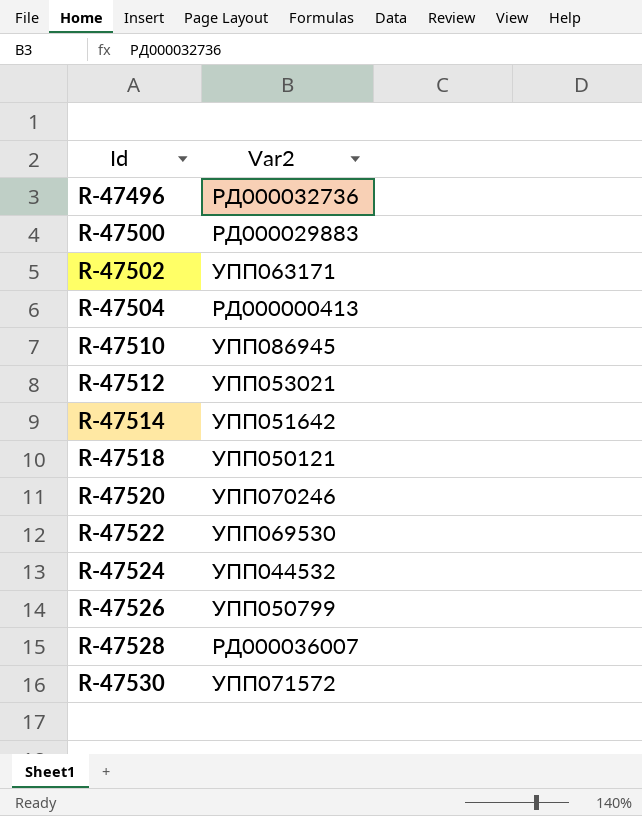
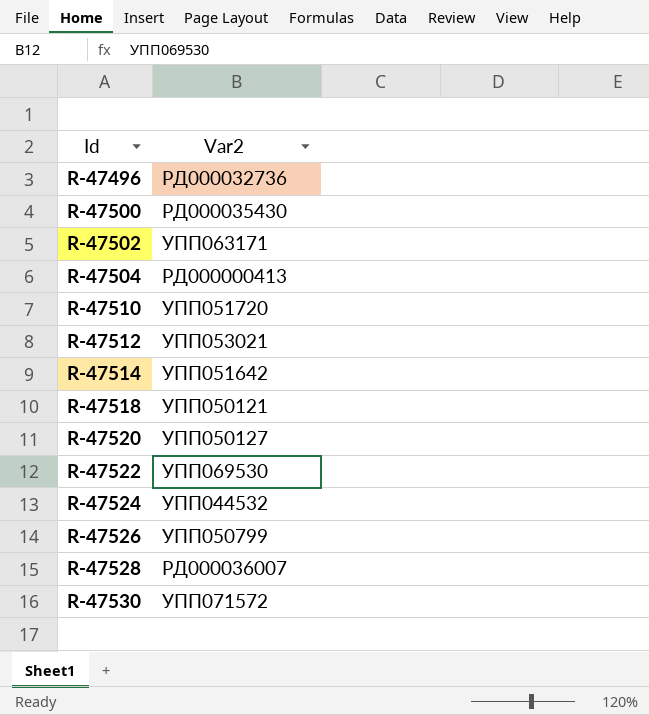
R-47500 | Var2: РД000029883 -> РД000035430
R-47510 | Var2: УПП086945 -> УПП051720
R-47520 | Var2: УПП070246 -> УПП050127

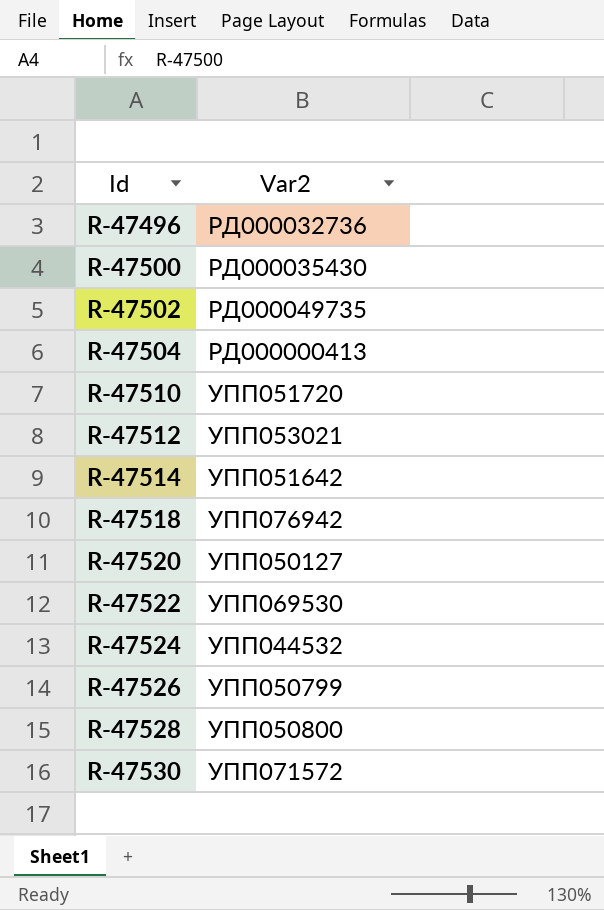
R-47502 | Var2: УПП063171 -> РД000049735
R-47518 | Var2: УПП050121 -> УПП076942
R-47528 | Var2: РД000036007 -> УПП050800

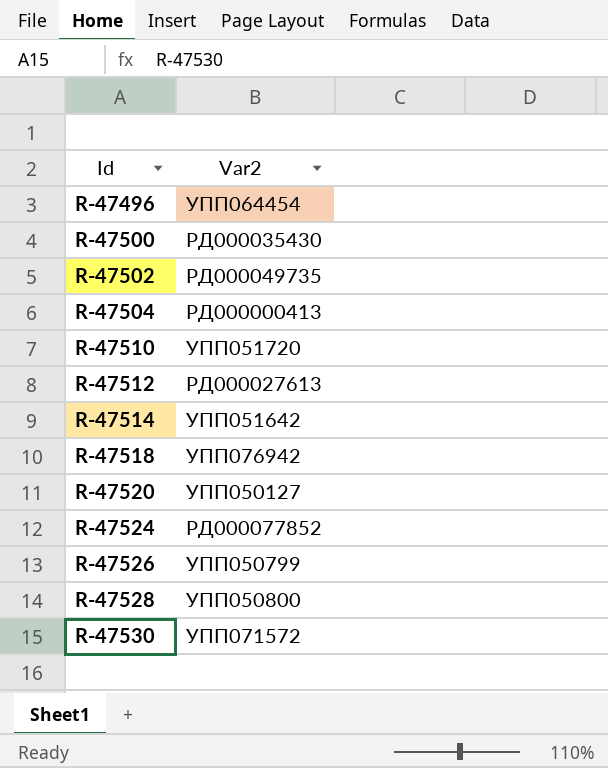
row R-47522: УПП069530 -> none
R-47496 | Var2: РД000032736 -> УПП064454
R-47512 | Var2: УПП053021 -> РД000027613
R-47524 | Var2: УПП044532 -> РД000077852

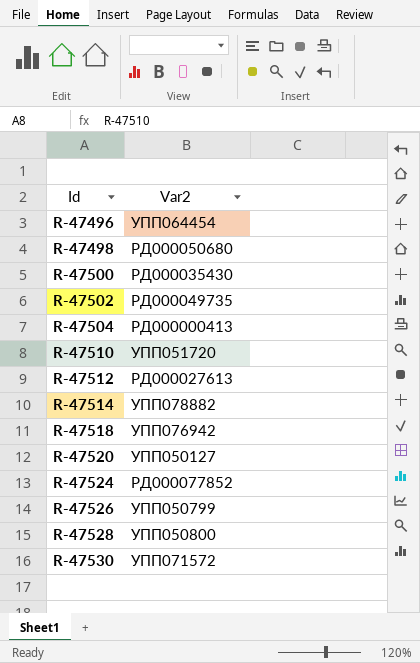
row R-47498: none -> РД000050680
R-47514 | Var2: УПП051642 -> УПП078882

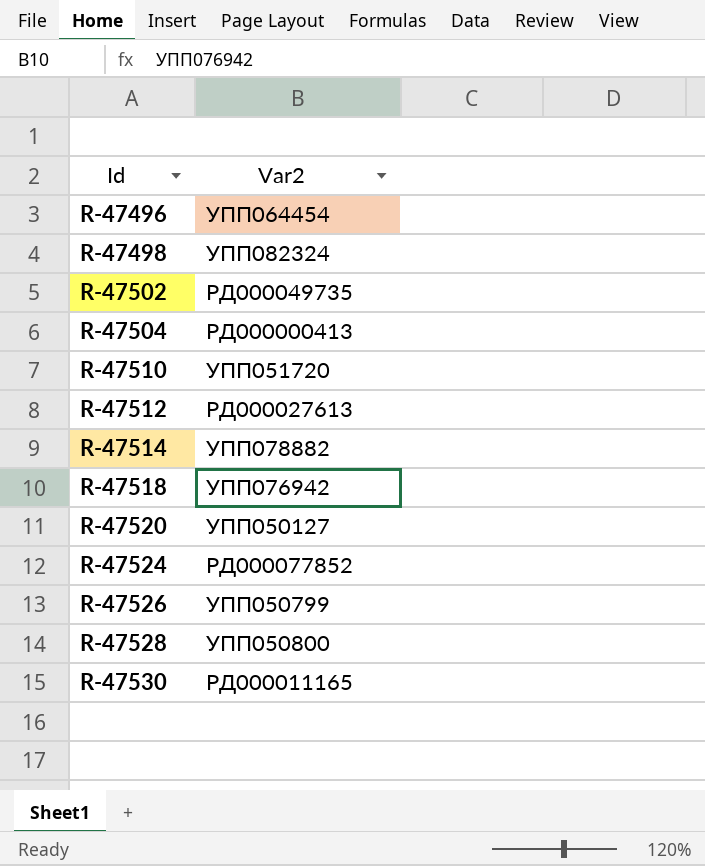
row R-47500: РД000035430 -> none
R-47498 | Var2: РД000050680 -> УПП082324
R-47530 | Var2: УПП071572 -> РД000011165

